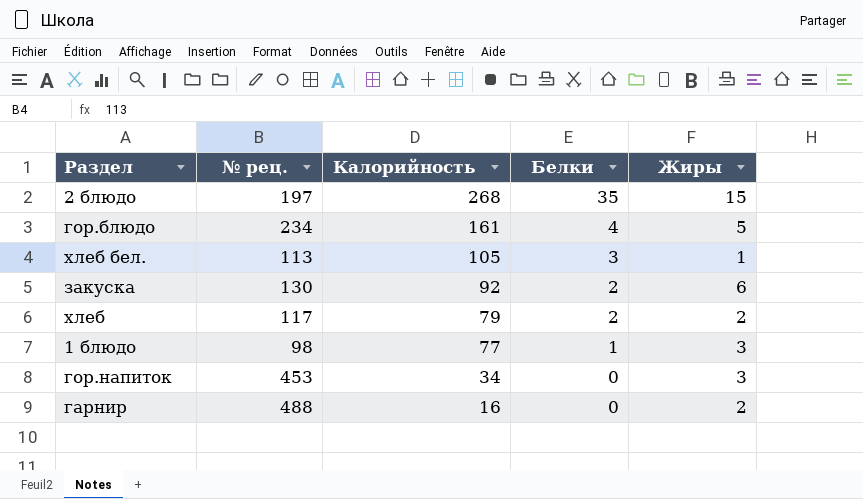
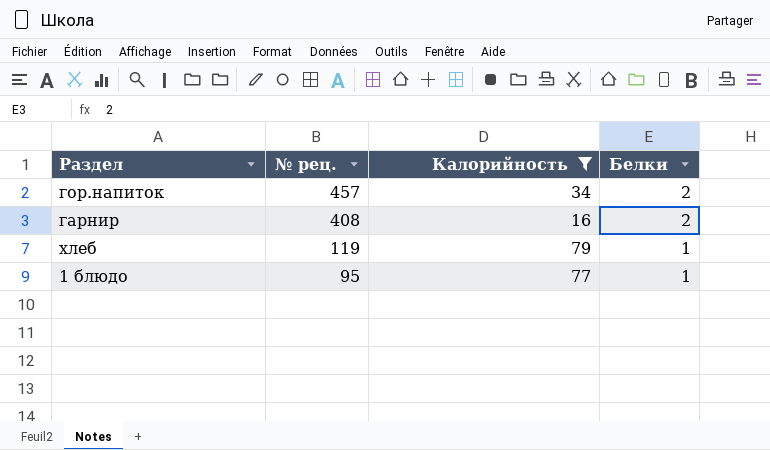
filter: none -> Калорийность <= 79
row order: Калорийность descending -> № рец. descending
column Жиры | position: 5 -> none
гор.напиток | № рец.: 453 -> 457
гор.напиток | Белки: 0 -> 2
гарнир | № рец.: 488 -> 408
гарнир | Белки: 0 -> 2
хлеб | № рец.: 117 -> 119
хлеб | Белки: 2 -> 1
1 блюдо | № рец.: 98 -> 95

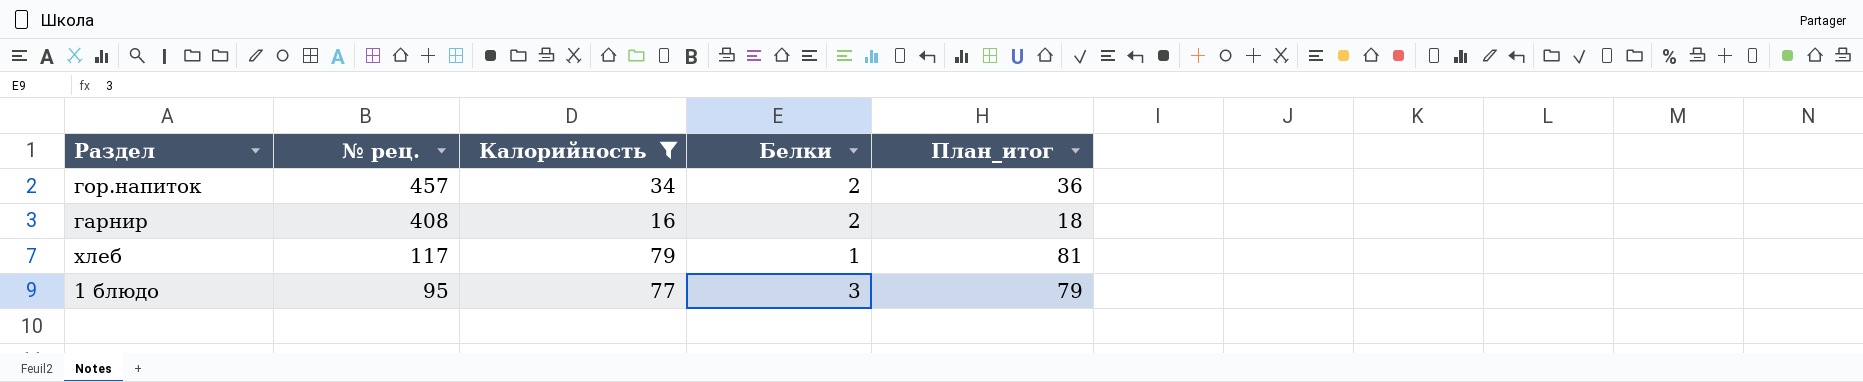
column План_итог | formula: none -> [Калорийность] + 2
хлеб | № рец.: 119 -> 117
1 блюдо | Белки: 1 -> 3

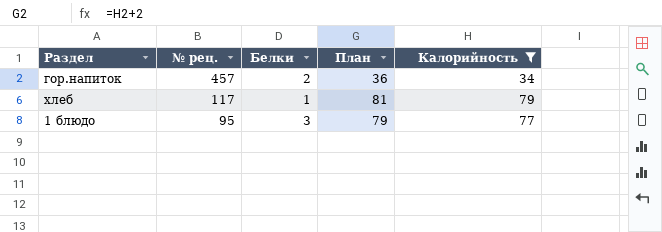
column name: План_итог -> План
column Калорийность | position: 3 -> 5
row гарнир: 408 | 16 | 2 | 18 -> none

